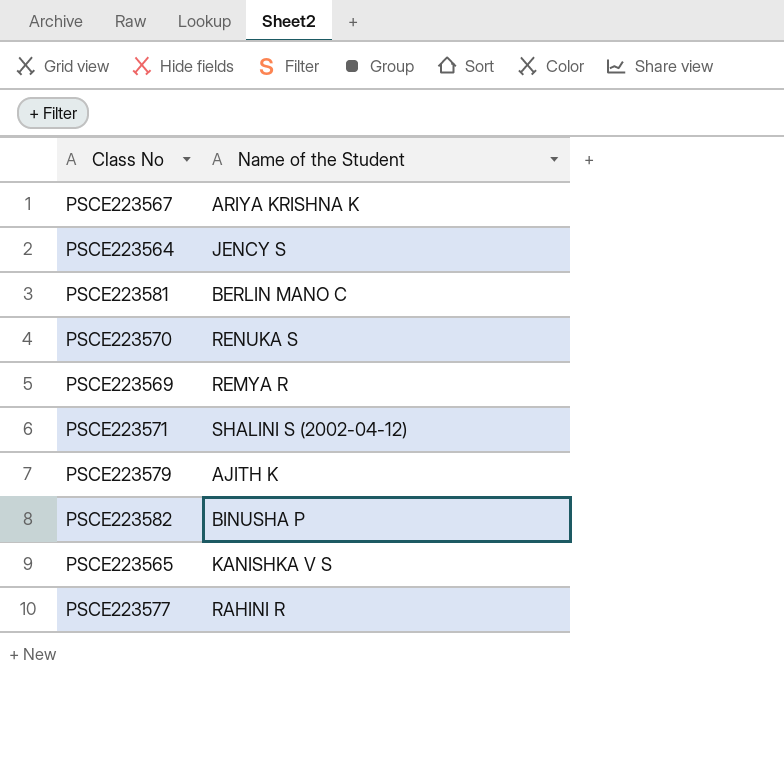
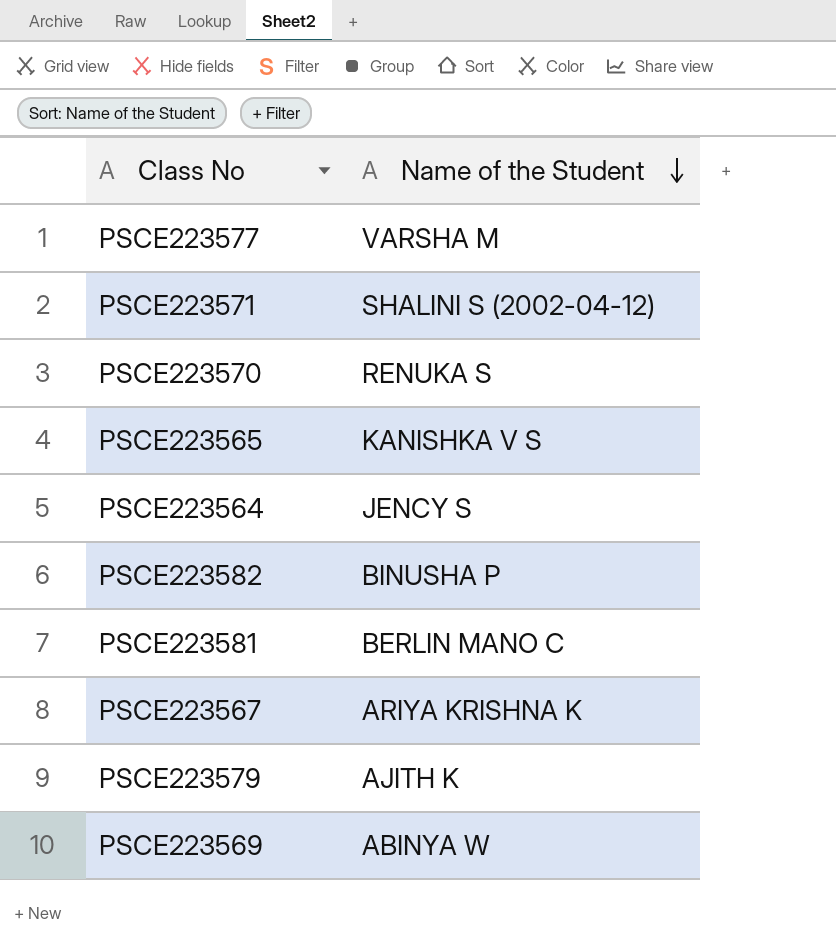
row order: none -> Name of the Student descending
PSCE223577 | Name of the Student: RAHINI R -> VARSHA M
PSCE223569 | Name of the Student: REMYA R -> ABINYA W

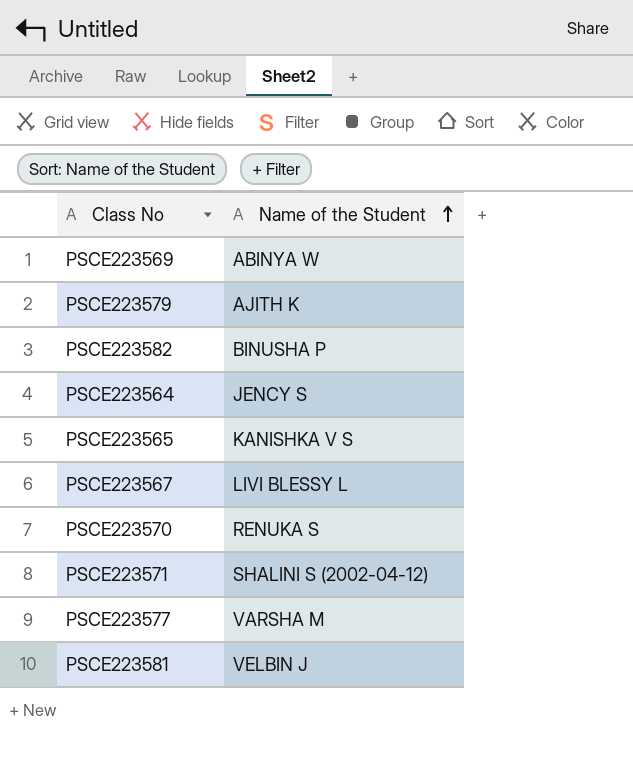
row order: Name of the Student descending -> Name of the Student ascending
PSCE223567 | Name of the Student: ARIYA KRISHNA K -> LIVI BLESSY L
PSCE223581 | Name of the Student: BERLIN MANO C -> VELBIN J

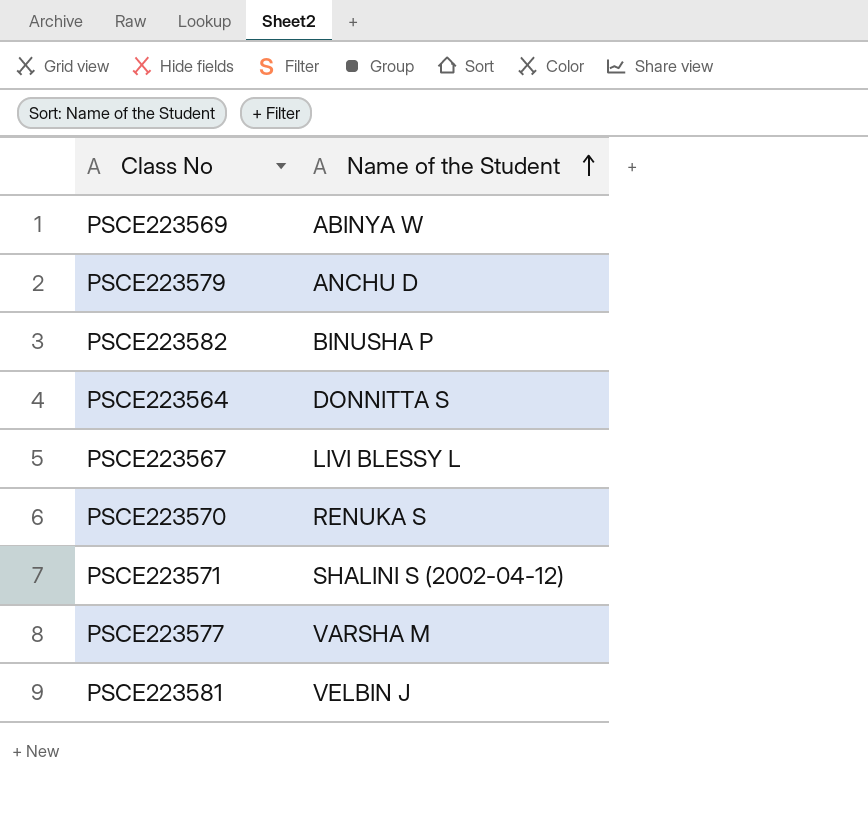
row PSCE223565: KANISHKA V S -> none
PSCE223579 | Name of the Student: AJITH K -> ANCHU D
PSCE223564 | Name of the Student: JENCY S -> DONNITTA S

